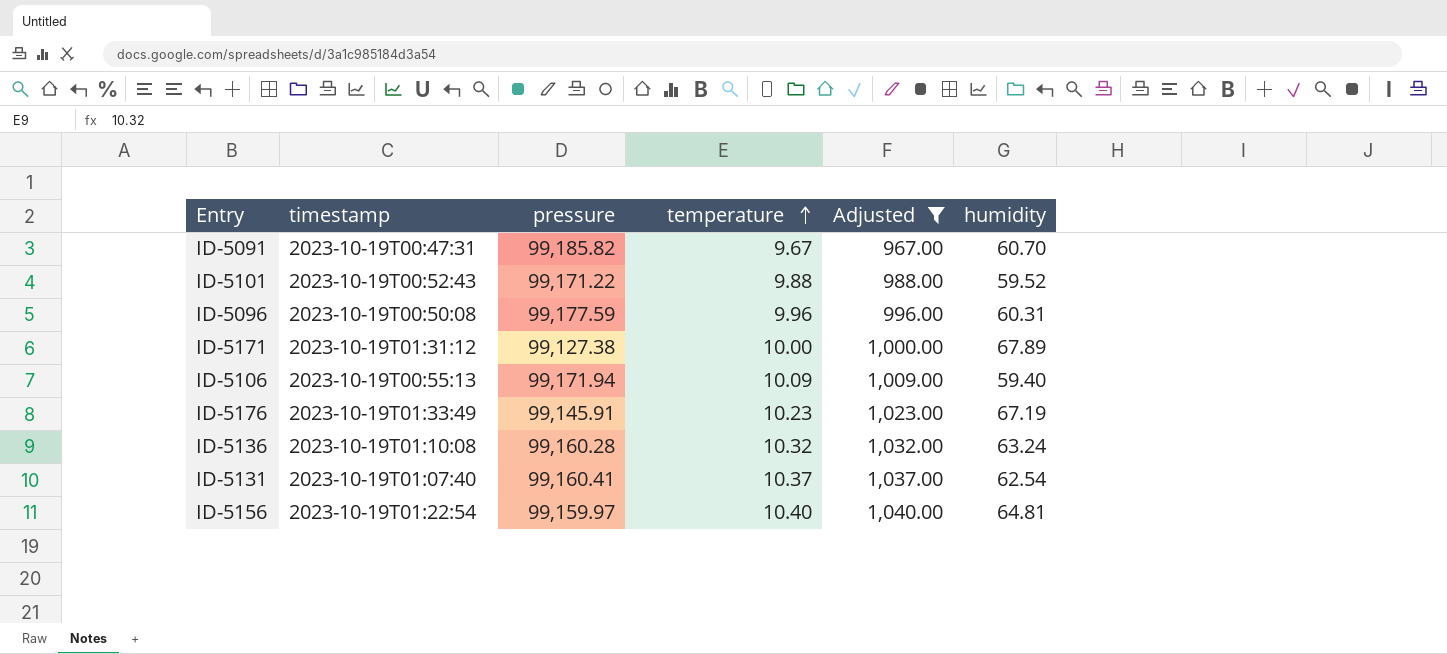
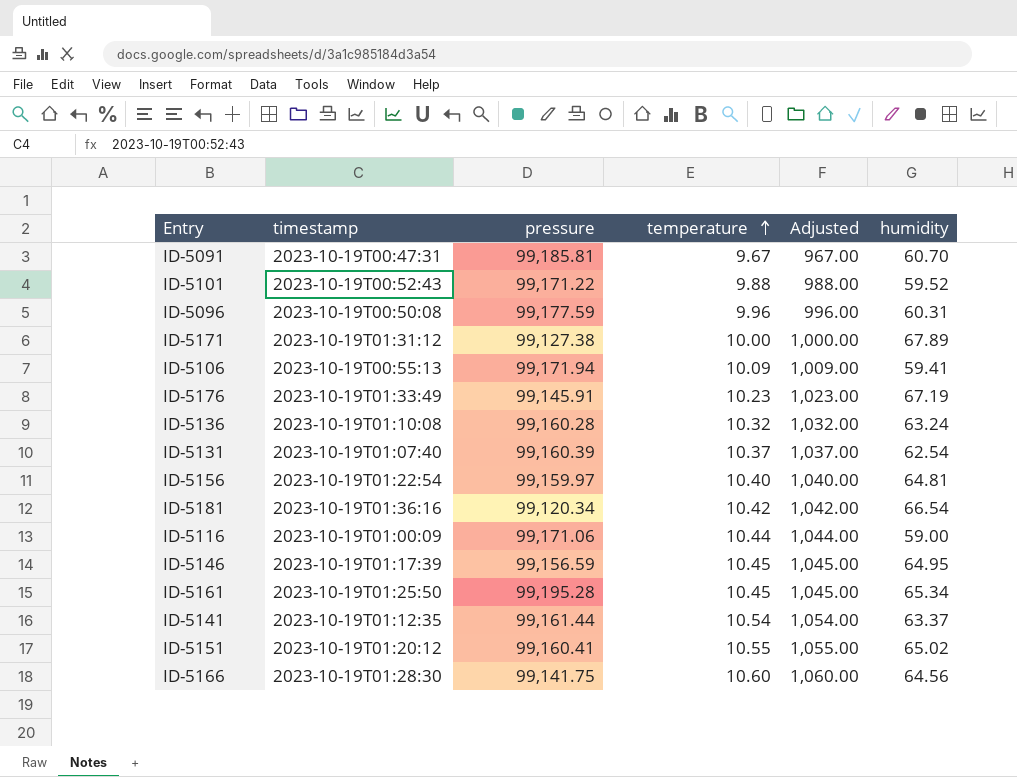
filter: Adjusted <= 1,040.00 -> none
ID-5091 | pressure: 99,185.82 -> 99,185.81
ID-5106 | humidity: 59.40 -> 59.41
ID-5131 | pressure: 99,160.41 -> 99,160.39

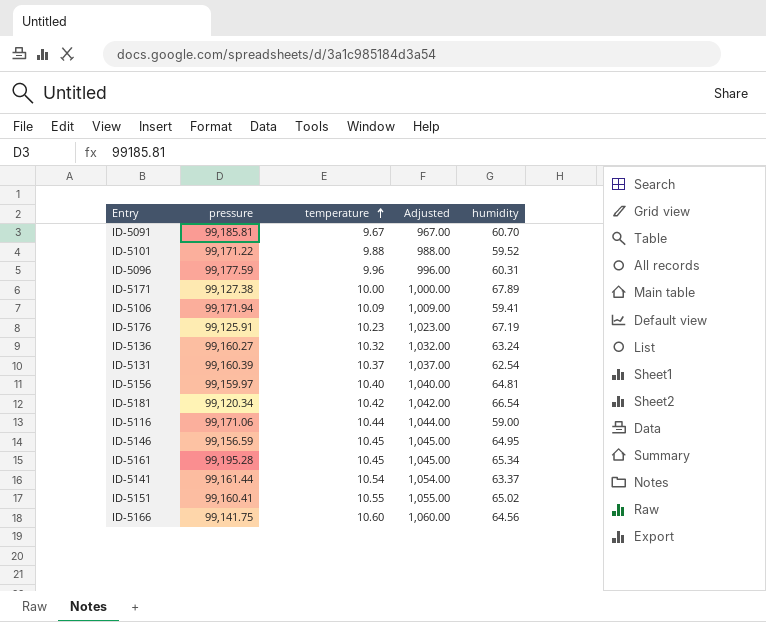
column timestamp | position: 2 -> none
ID-5176 | pressure: 99,145.91 -> 99,125.91
ID-5136 | pressure: 99,160.28 -> 99,160.27

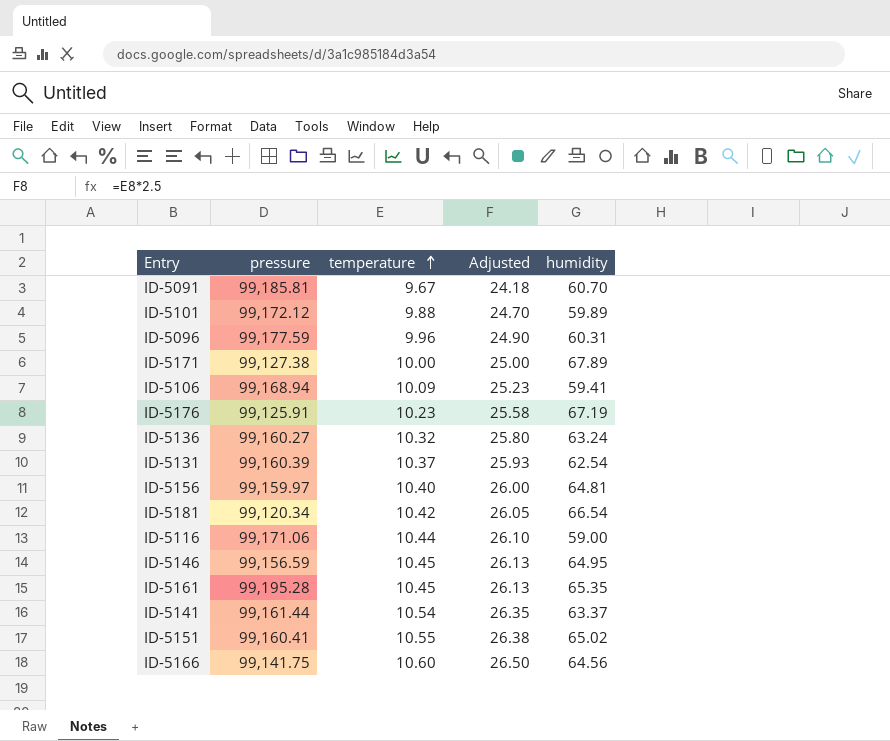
column Adjusted | formula: [temperature] * 100 -> [temperature] * 2.5
ID-5101 | pressure: 99,171.22 -> 99,172.12
ID-5101 | humidity: 59.52 -> 59.89
ID-5106 | pressure: 99,171.94 -> 99,168.94
ID-5161 | humidity: 65.34 -> 65.35

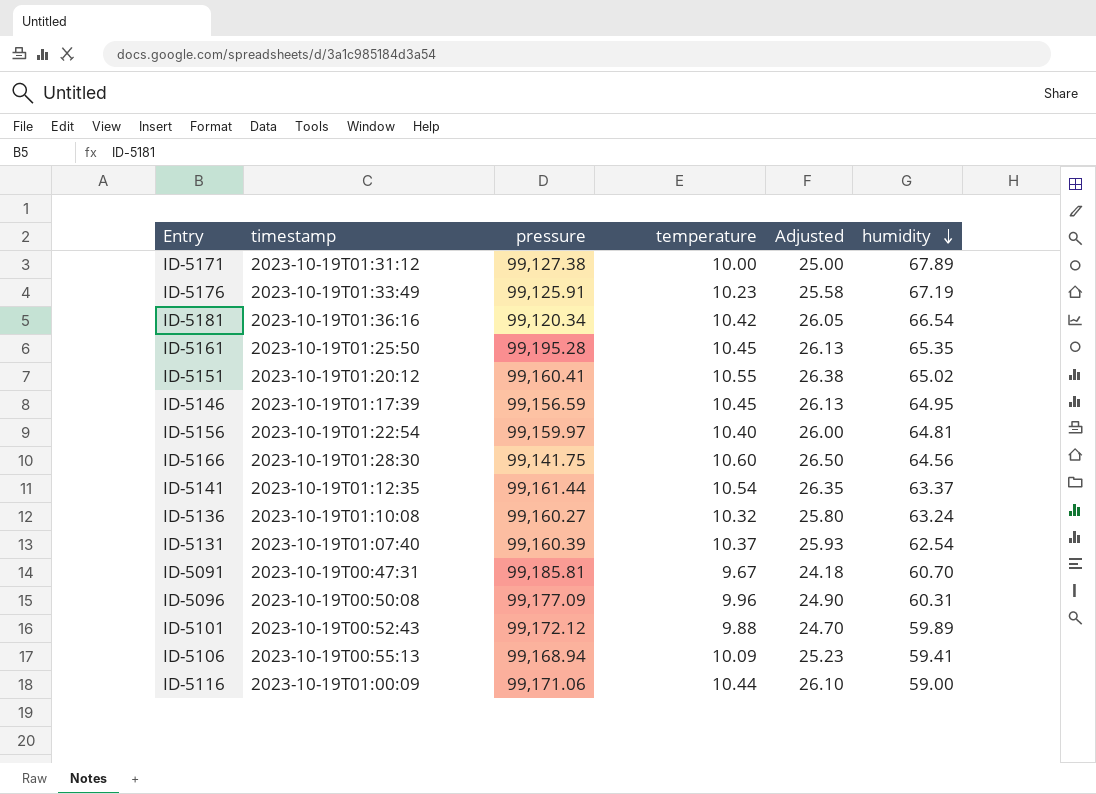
row order: temperature ascending -> humidity descending
column timestamp | position: none -> 2
ID-5096 | pressure: 99,177.59 -> 99,177.09

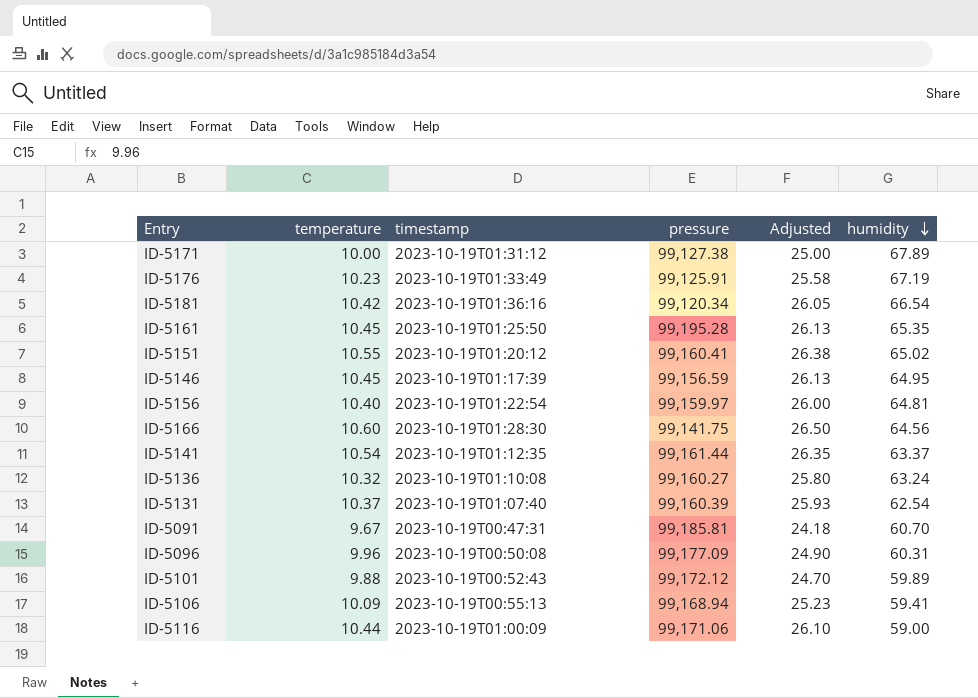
column temperature | position: 4 -> 2

